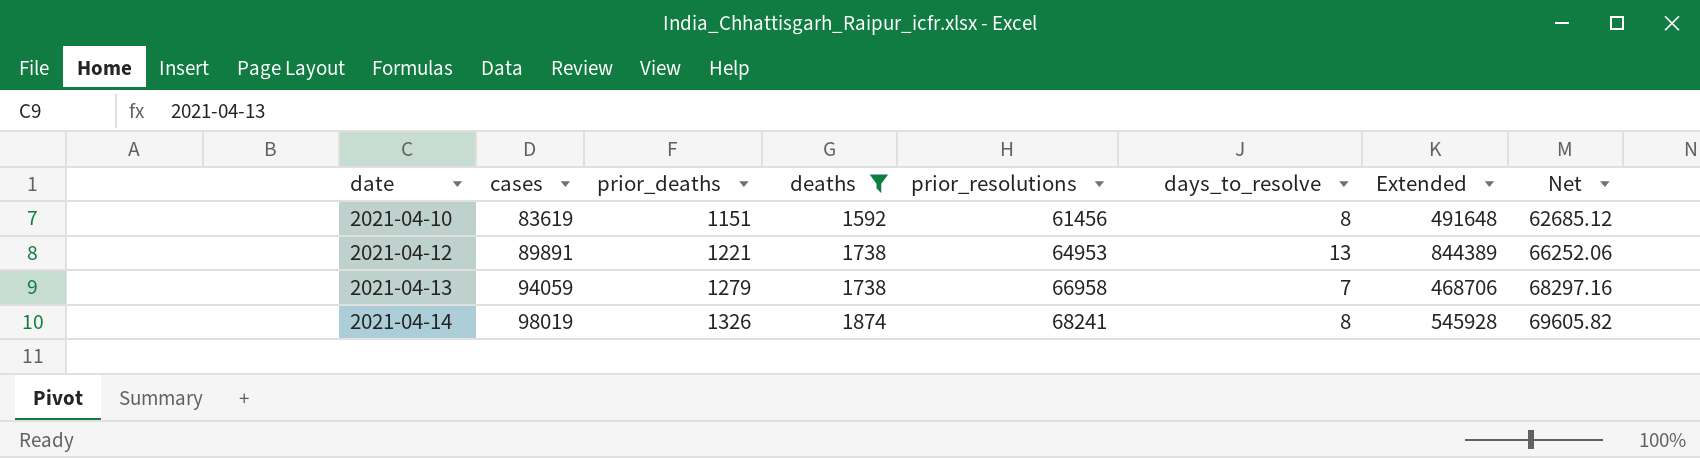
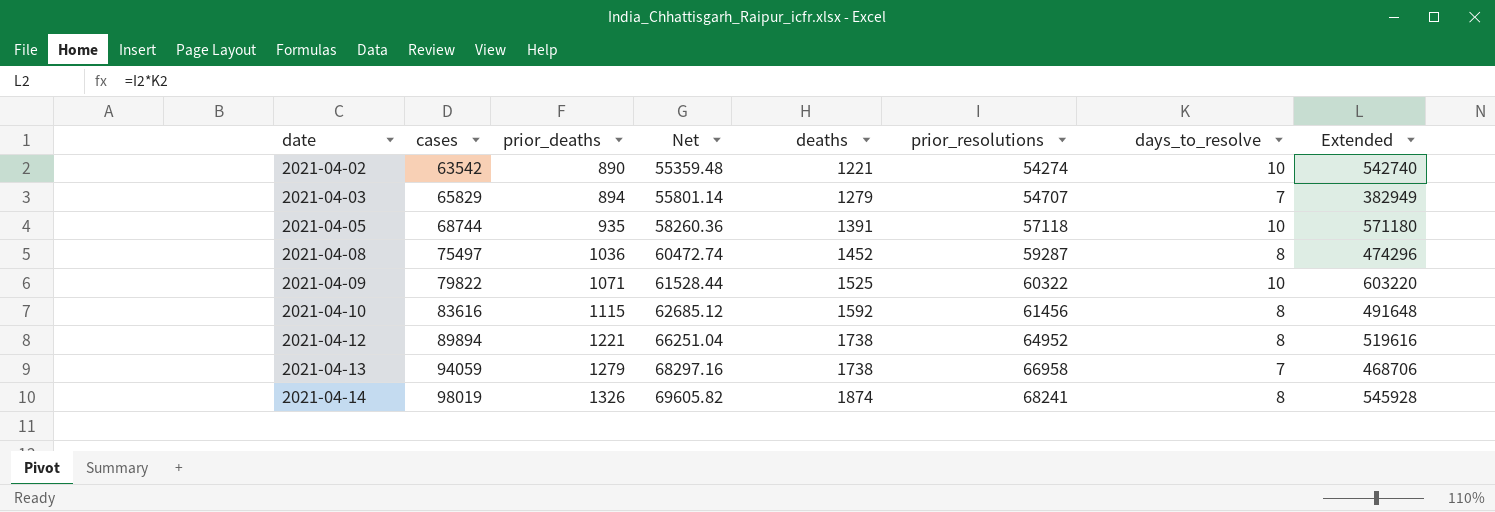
filter: deaths >= 1592 -> none
column Net | position: 8 -> 4
2021-04-10 | cases: 83619 -> 83616
2021-04-10 | prior_deaths: 1151 -> 1115
2021-04-12 | cases: 89891 -> 89894
2021-04-12 | Net: 66252.06 -> 66251.04
2021-04-12 | prior_resolutions: 64953 -> 64952
2021-04-12 | days_to_resolve: 13 -> 8
2021-04-12 | Extended: 844389 -> 519616

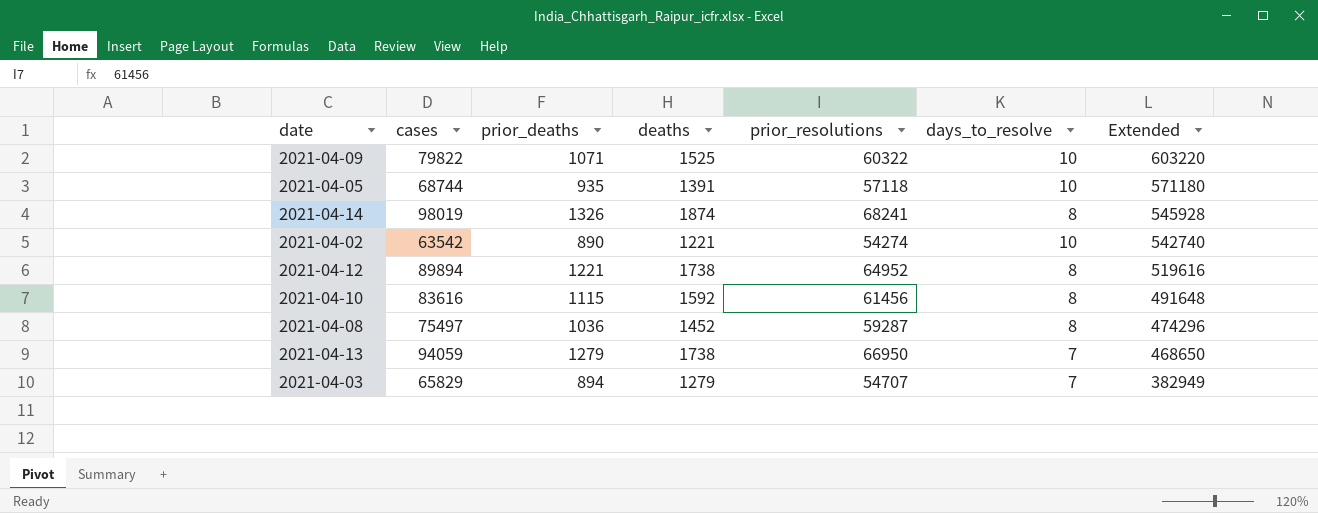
row order: date ascending -> Extended descending
column Net | formula: [prior_resolutions] * 1.02 -> none
2021-04-13 | prior_resolutions: 66958 -> 66950
2021-04-13 | Extended: 468706 -> 468650

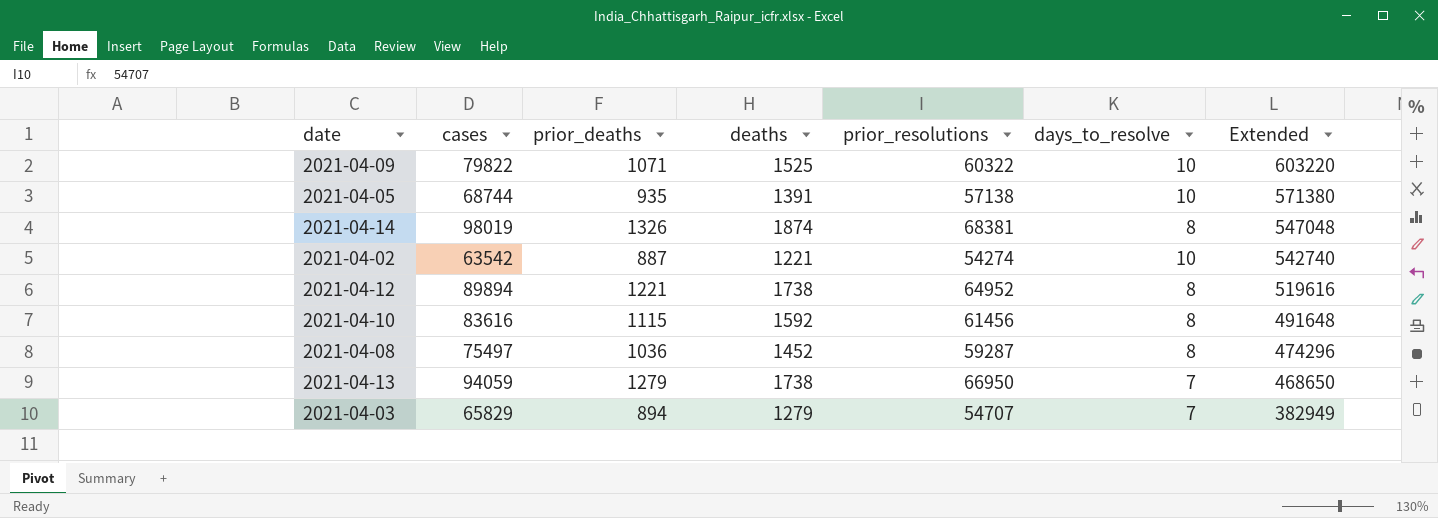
2021-04-05 | prior_resolutions: 57118 -> 57138
2021-04-05 | Extended: 571180 -> 571380
2021-04-14 | prior_resolutions: 68241 -> 68381
2021-04-14 | Extended: 545928 -> 547048
2021-04-02 | prior_deaths: 890 -> 887

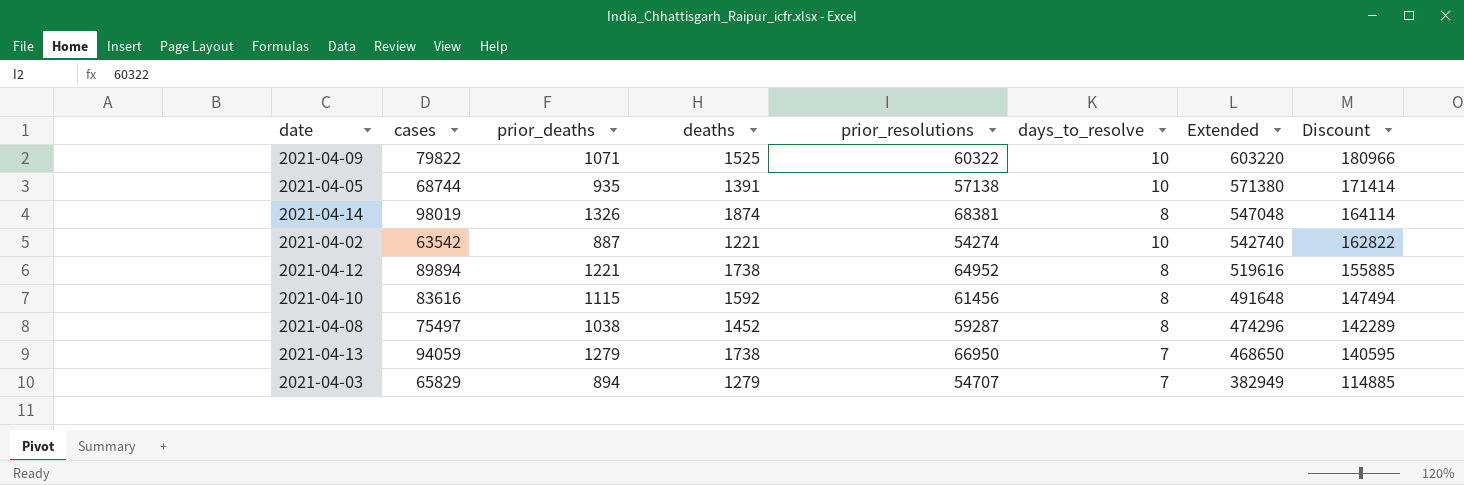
column Discount | formula: none -> [Extended] * 0.3
2021-04-08 | prior_deaths: 1036 -> 1038

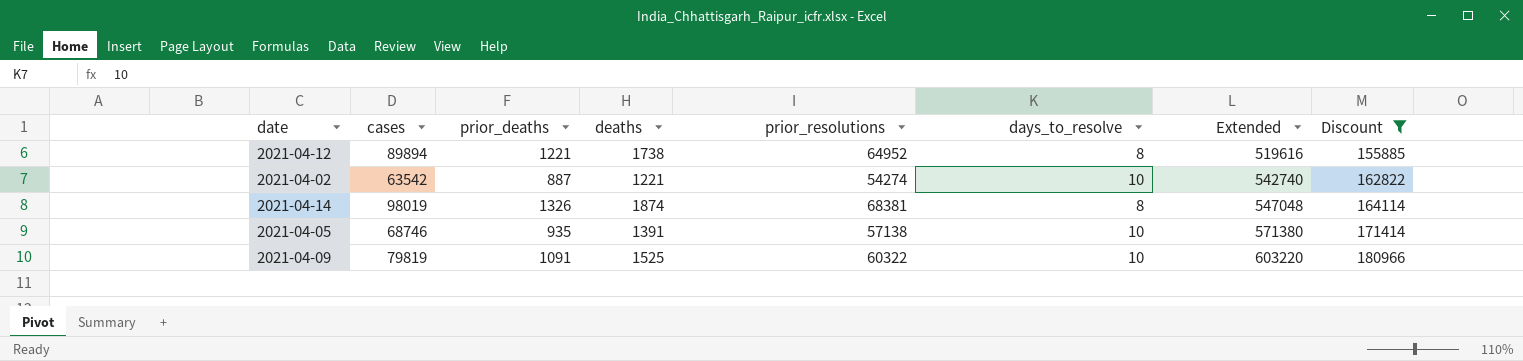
filter: none -> Discount >= 155885
row order: Extended descending -> Extended ascending
2021-04-05 | cases: 68744 -> 68746
2021-04-09 | cases: 79822 -> 79819
2021-04-09 | prior_deaths: 1071 -> 1091

